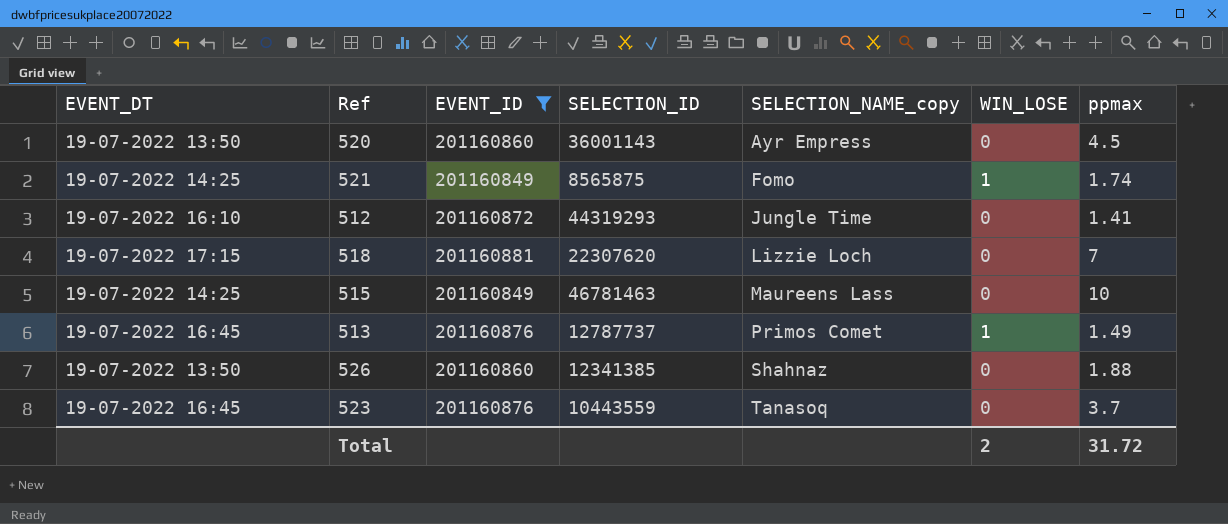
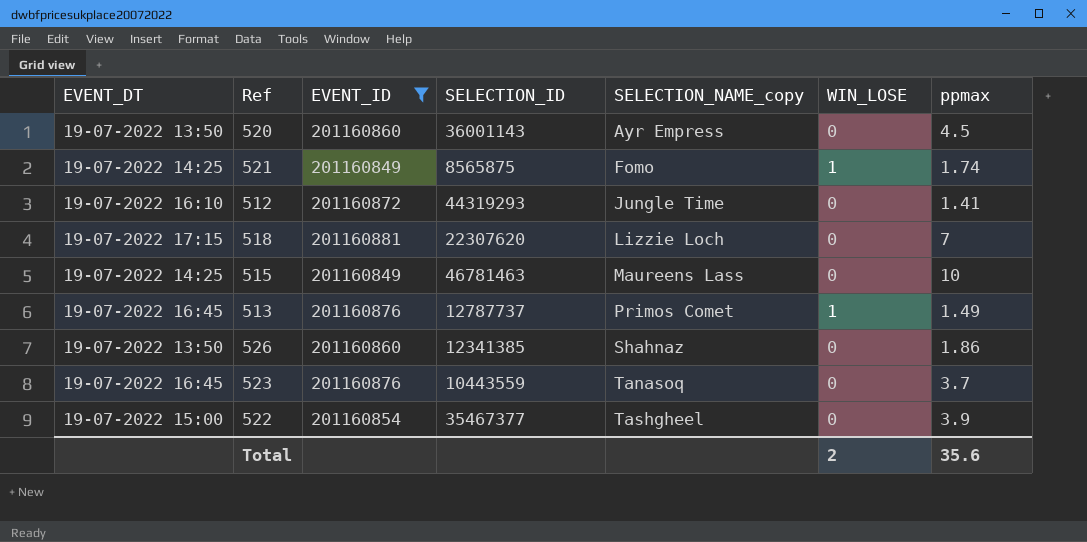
526 | ppmax: 1.88 -> 1.86
row 522: none -> 19-07-2022 15:00 | 201160854 | 35467377 | Tashgheel | 0 | 3.9
Total | ppmax: 31.72 -> 35.6

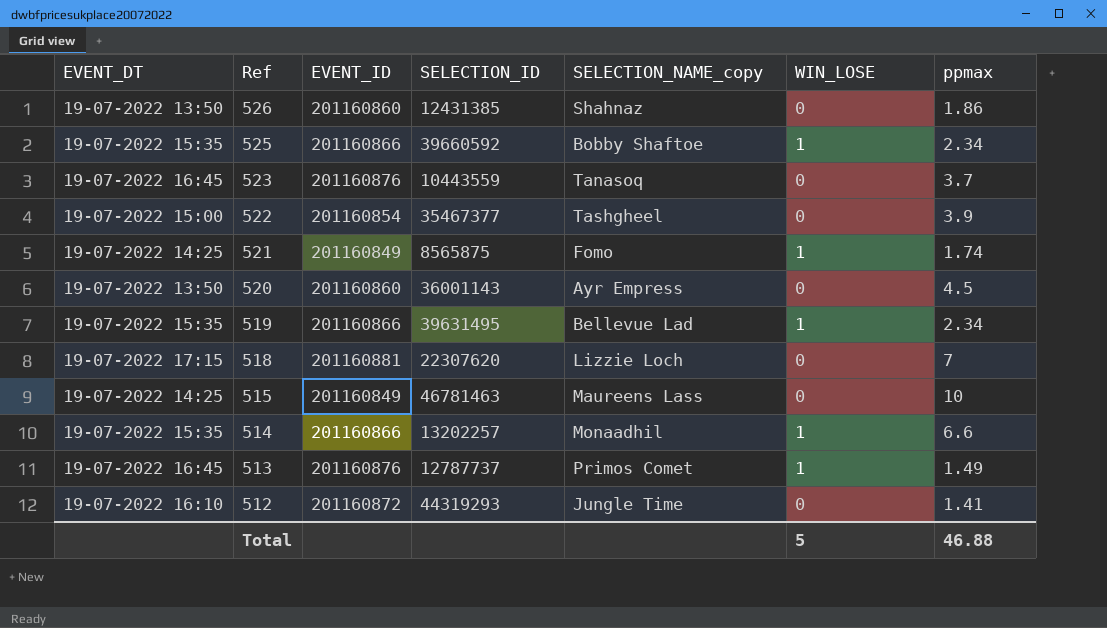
filter: EVENT_ID != 201160866 -> none
row order: SELECTION_NAME_copy ascending -> Ref descending
526 | SELECTION_ID: 12341385 -> 12431385
Total | WIN_LOSE: 2 -> 5
Total | ppmax: 35.6 -> 46.88

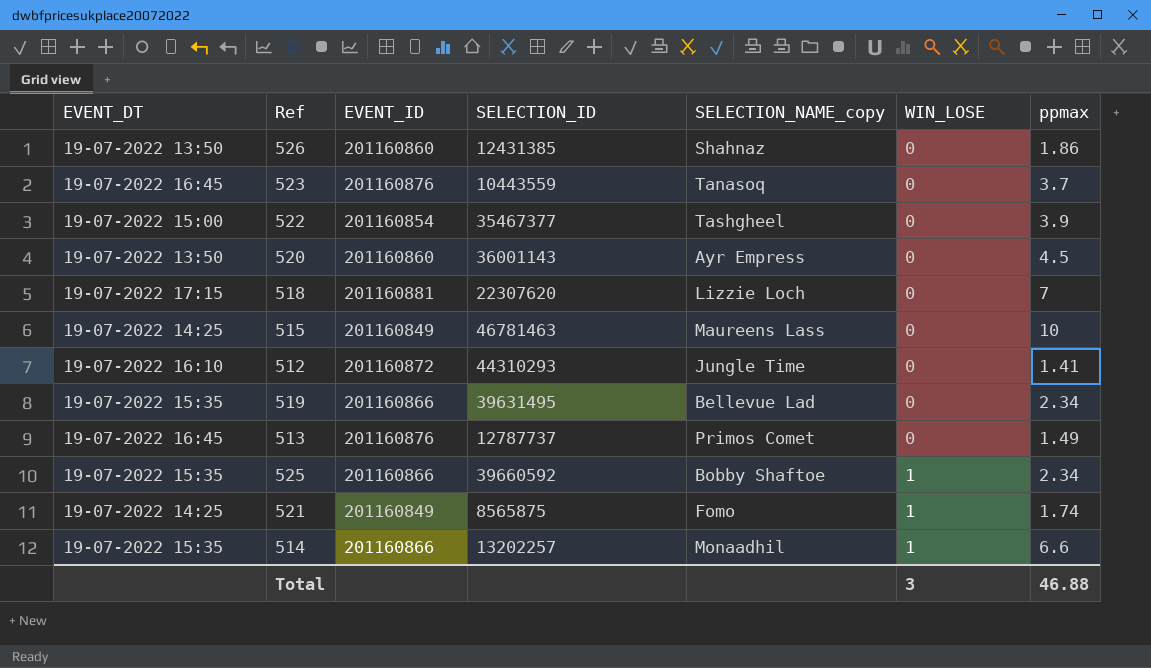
row order: Ref descending -> WIN_LOSE ascending
512 | SELECTION_ID: 44319293 -> 44310293
519 | WIN_LOSE: 1 -> 0
513 | WIN_LOSE: 1 -> 0
Total | WIN_LOSE: 5 -> 3

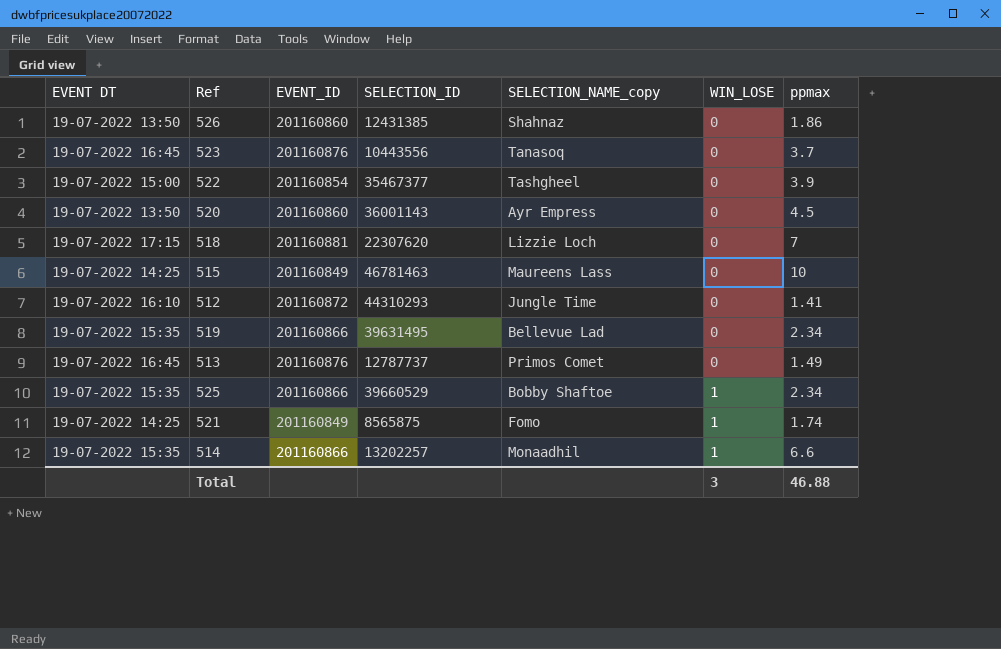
column name: EVENT_DT -> EVENT DT
523 | SELECTION_ID: 10443559 -> 10443556
525 | SELECTION_ID: 39660592 -> 39660529

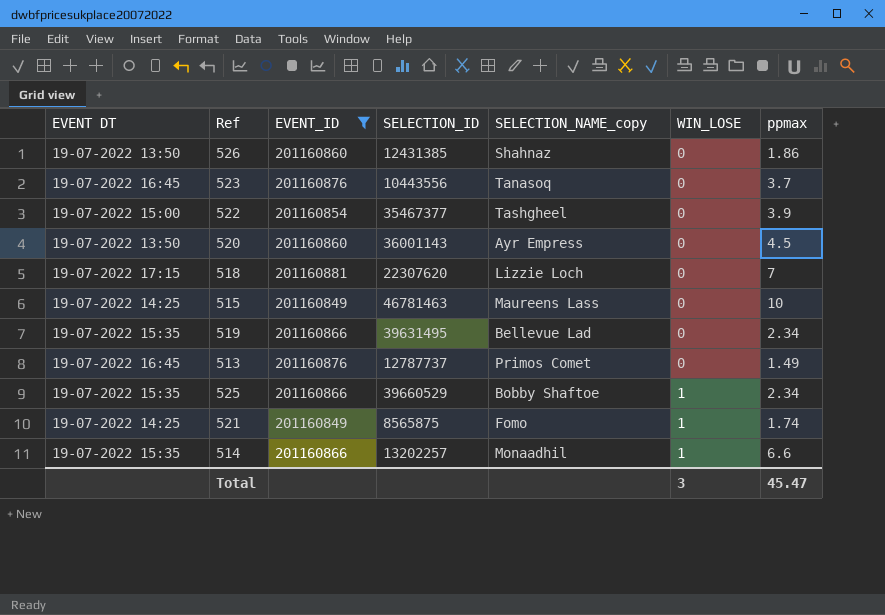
filter: none -> EVENT_ID != 201160872
Total | ppmax: 46.88 -> 45.47

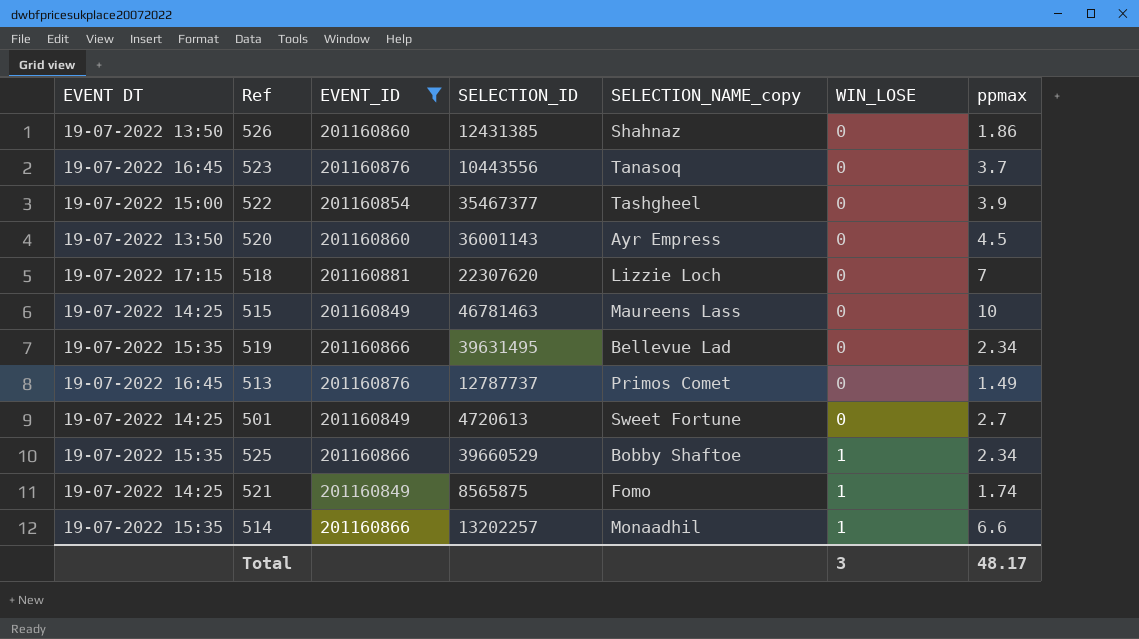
row 501: none -> 19-07-2022 14:25 | 201160849 | 4720613 | Sweet Fortune | 0 | 2.7
Total | ppmax: 45.47 -> 48.17

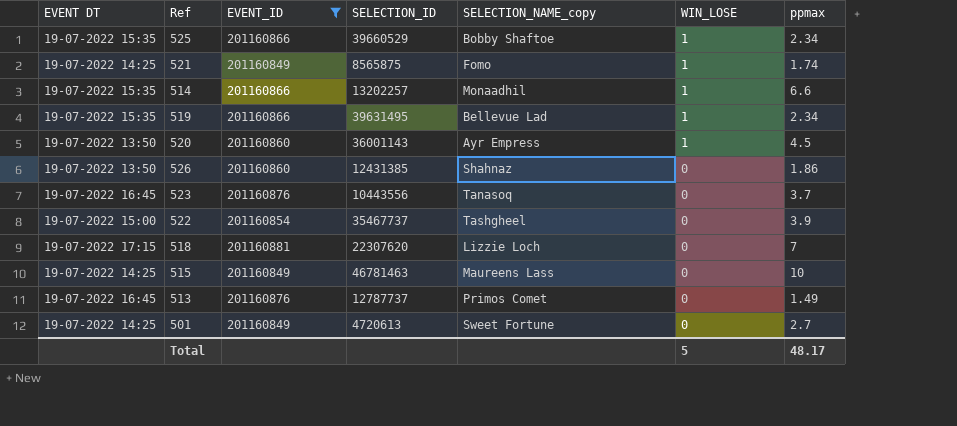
row order: WIN_LOSE ascending -> WIN_LOSE descending
519 | WIN_LOSE: 0 -> 1
520 | WIN_LOSE: 0 -> 1
522 | SELECTION_ID: 35467377 -> 35467737
Total | WIN_LOSE: 3 -> 5

